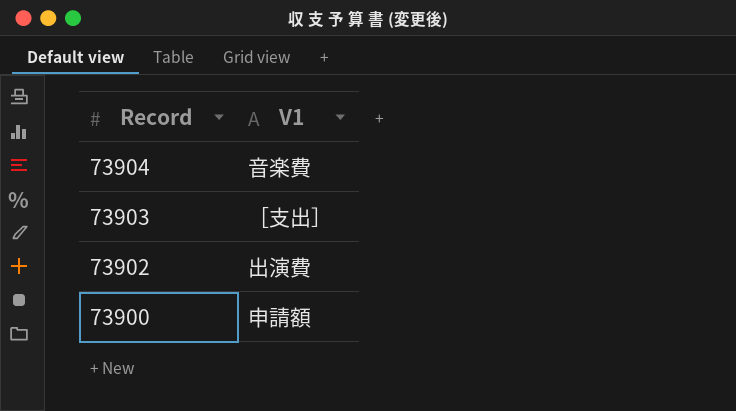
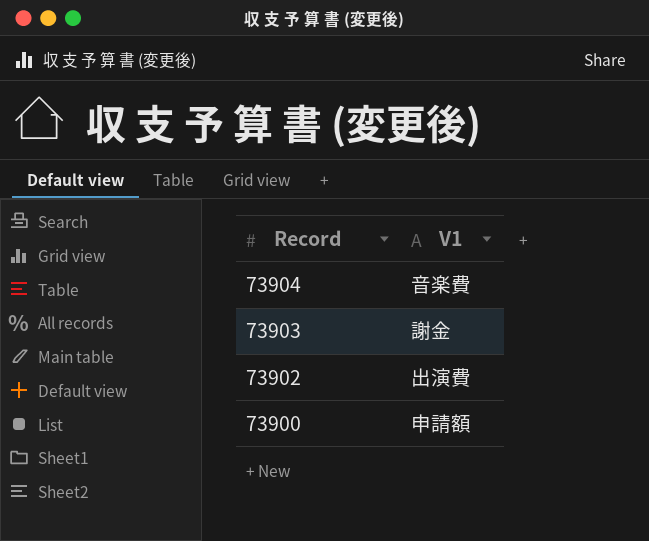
73903 | V1: ［支出］ -> 謝金

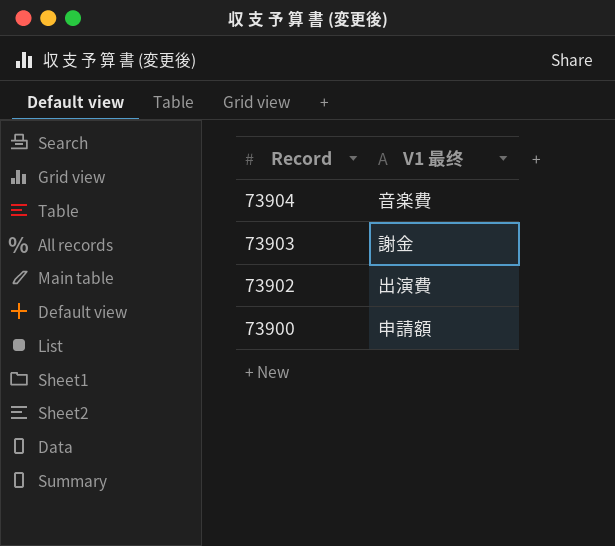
column name: V1 -> V1 最终

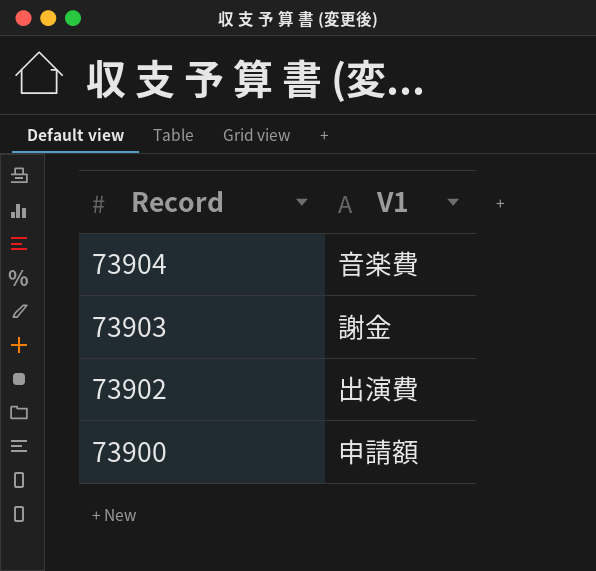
column name: V1 最终 -> V1

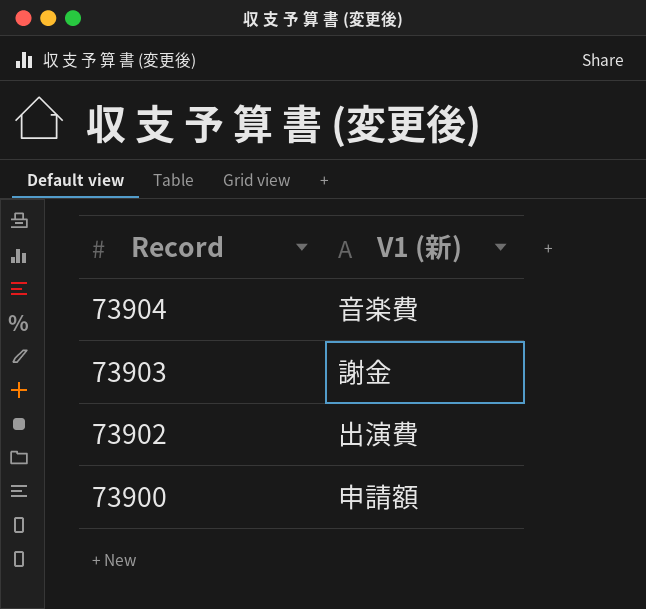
column name: V1 -> V1 (新)

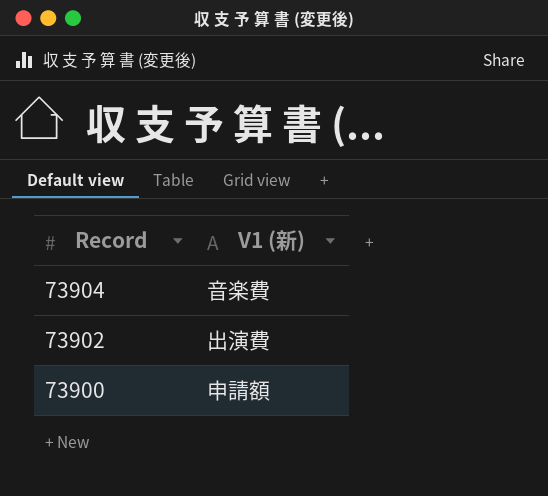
row 73903: 謝金 -> none

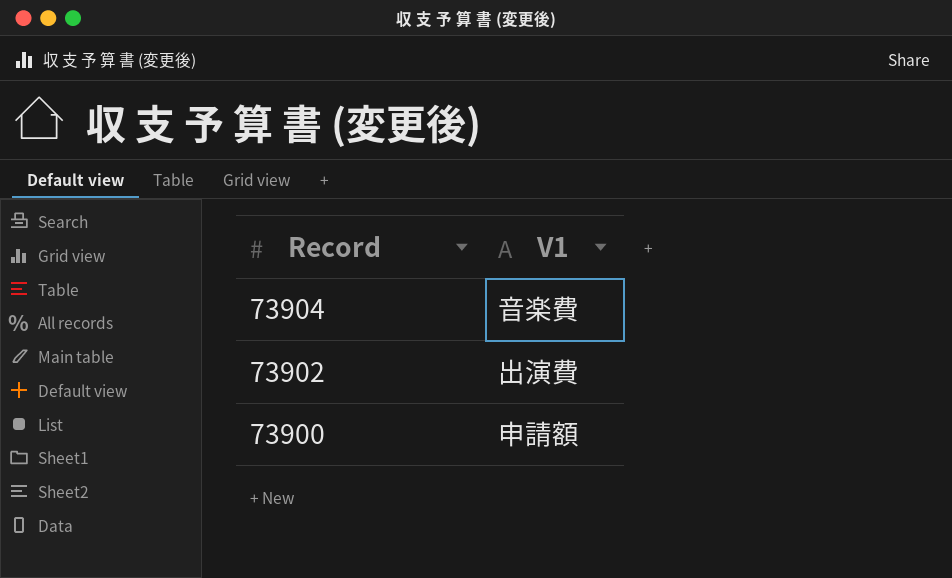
column name: V1 (新) -> V1

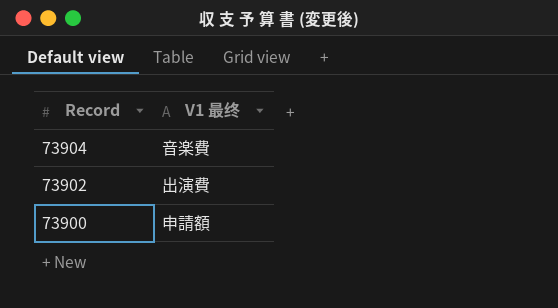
column name: V1 -> V1 最终

